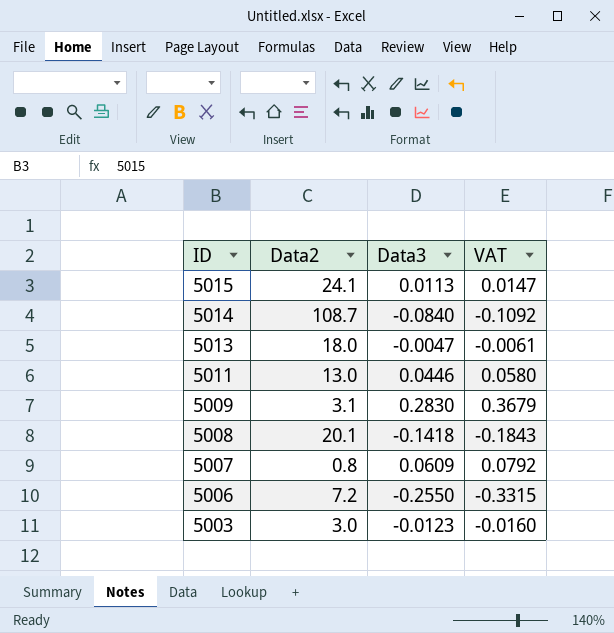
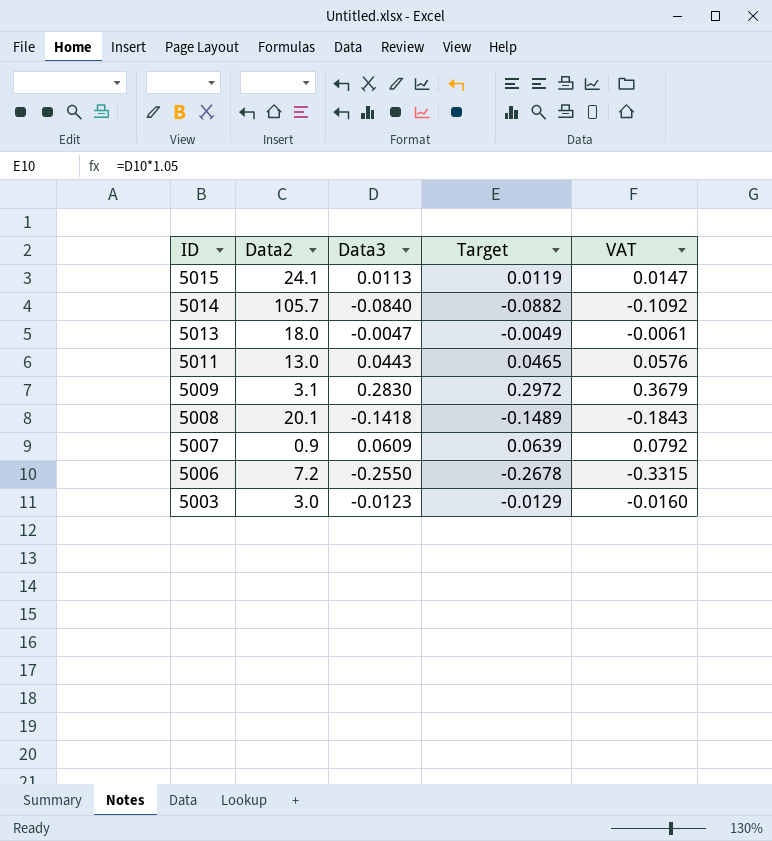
column Target | formula: none -> [Data3] * 1.05
5014 | Data2: 108.7 -> 105.7
5011 | Data3: 0.0446 -> 0.0443
5011 | VAT: 0.0580 -> 0.0576
5007 | Data2: 0.8 -> 0.9

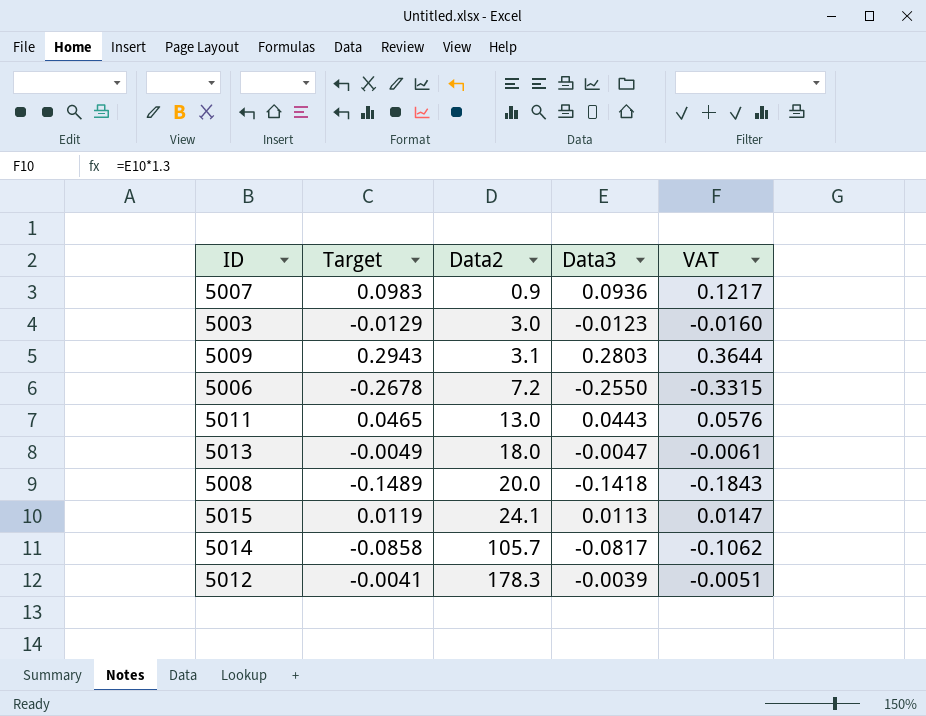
row order: ID descending -> Data2 ascending
column Target | position: 4 -> 2
5007 | Target: 0.0639 -> 0.0983
5007 | Data3: 0.0609 -> 0.0936
5007 | VAT: 0.0792 -> 0.1217
5009 | Target: 0.2972 -> 0.2943
5009 | Data3: 0.2830 -> 0.2803
5009 | VAT: 0.3679 -> 0.3644
5008 | Data2: 20.1 -> 20.0
5014 | Target: -0.0882 -> -0.0858
5014 | Data3: -0.0840 -> -0.0817
5014 | VAT: -0.1092 -> -0.1062
row 5012: none -> -0.0041 | 178.3 | -0.0039 | -0.0051

